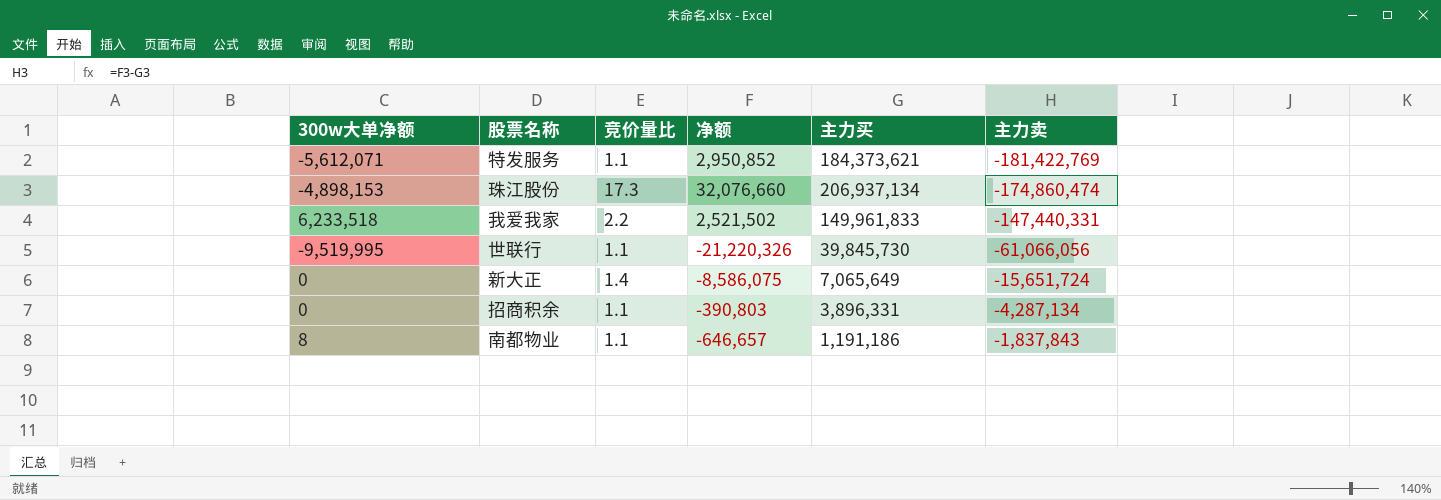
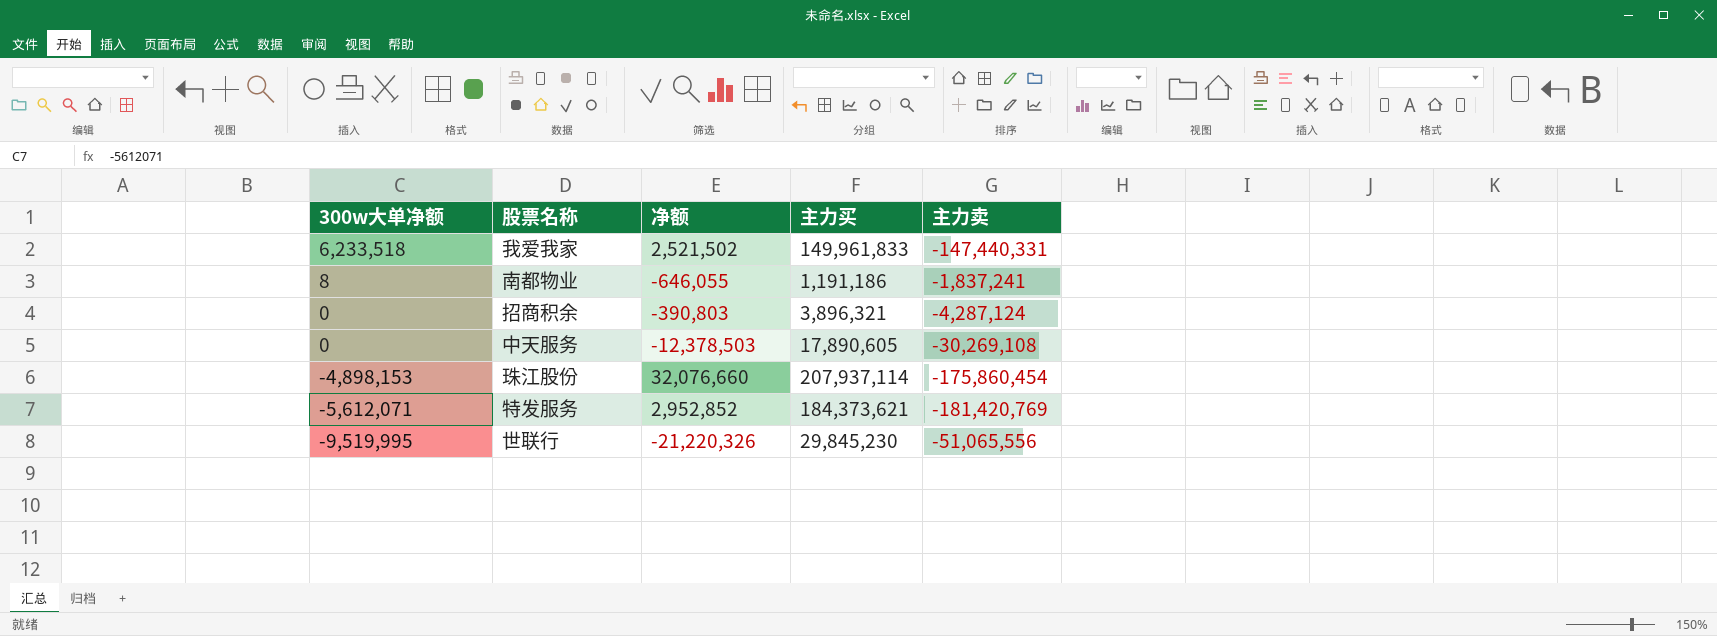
row order: 主力卖 ascending -> 300w大单净额 descending
column 竞价量比 | position: 3 -> none
row 新大正: 0 | 1.4 | -8,586,075 | 7,065,649 | -15,651,724 -> none
南都物业 | 净额: -646,657 -> -646,055
南都物业 | 主力卖: -1,837,843 -> -1,837,241
招商积余 | 主力买: 3,896,331 -> 3,896,321
招商积余 | 主力卖: -4,287,134 -> -4,287,124
row 中天服务: none -> 0 | -12,378,503 | 17,890,605 | -30,269,108
珠江股份 | 主力买: 206,937,134 -> 207,937,114
珠江股份 | 主力卖: -174,860,474 -> -175,860,454
特发服务 | 净额: 2,950,852 -> 2,952,852
特发服务 | 主力卖: -181,422,769 -> -181,420,769
世联行 | 主力买: 39,845,730 -> 29,845,230
世联行 | 主力卖: -61,066,056 -> -51,065,556

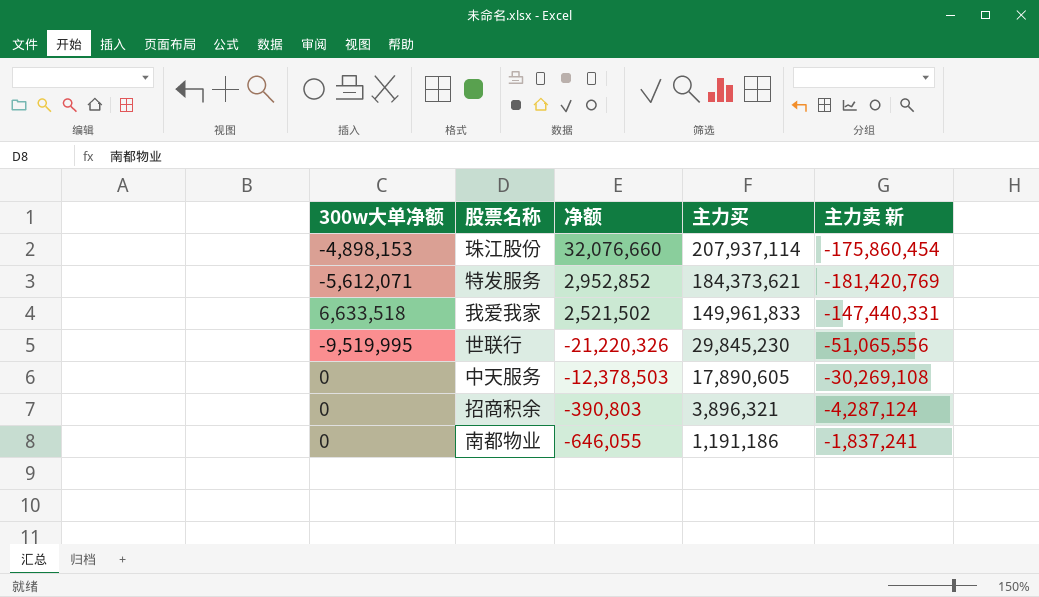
row order: 300w大单净额 descending -> 主力买 descending
column name: 主力卖 -> 主力卖 新
我爱我家 | 300w大单净额: 6,233,518 -> 6,633,518
南都物业 | 300w大单净额: 8 -> 0

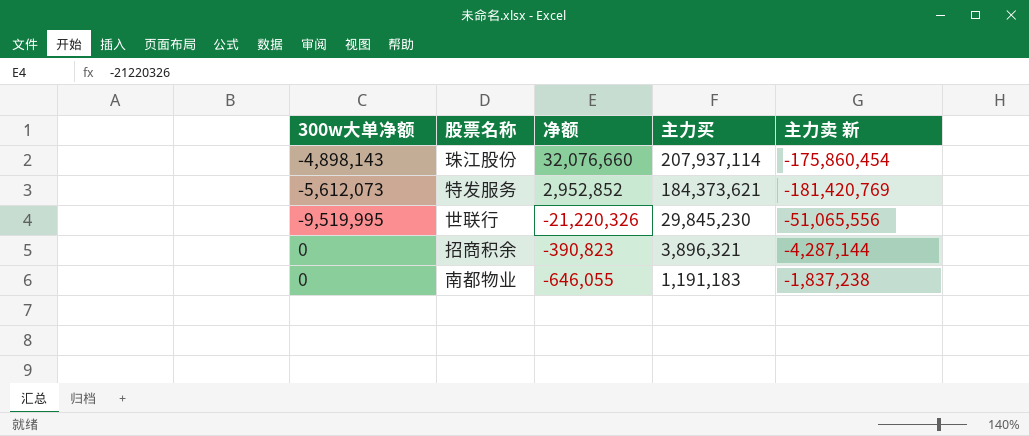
row 我爱我家: 6,633,518 | 2,521,502 | 149,961,833 | -147,440,331 -> none
row 中天服务: 0 | -12,378,503 | 17,890,605 | -30,269,108 -> none
珠江股份 | 300w大单净额: -4,898,153 -> -4,898,143
特发服务 | 300w大单净额: -5,612,071 -> -5,612,073
招商积余 | 净额: -390,803 -> -390,823
招商积余 | 主力卖 新: -4,287,124 -> -4,287,144
南都物业 | 主力买: 1,191,186 -> 1,191,183
南都物业 | 主力卖 新: -1,837,241 -> -1,837,238

